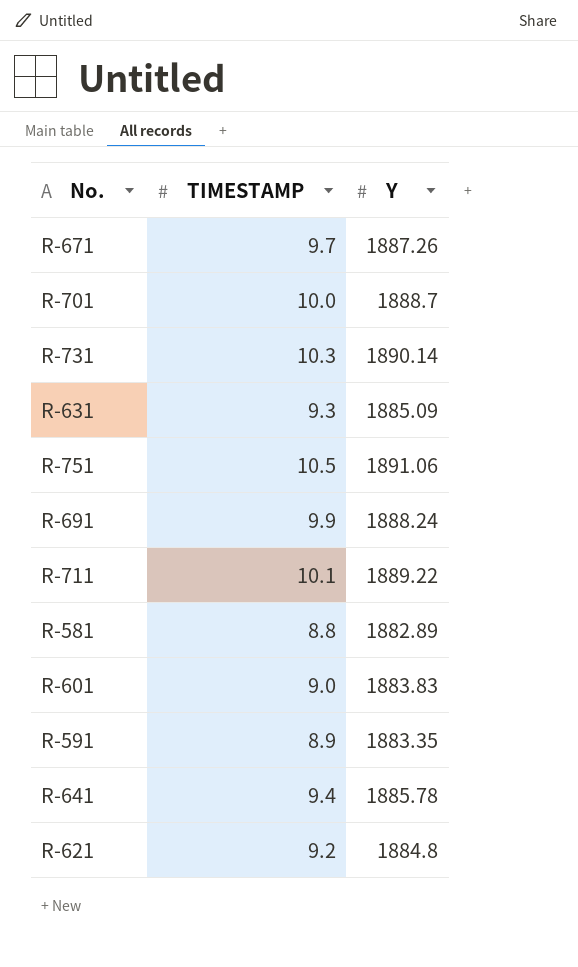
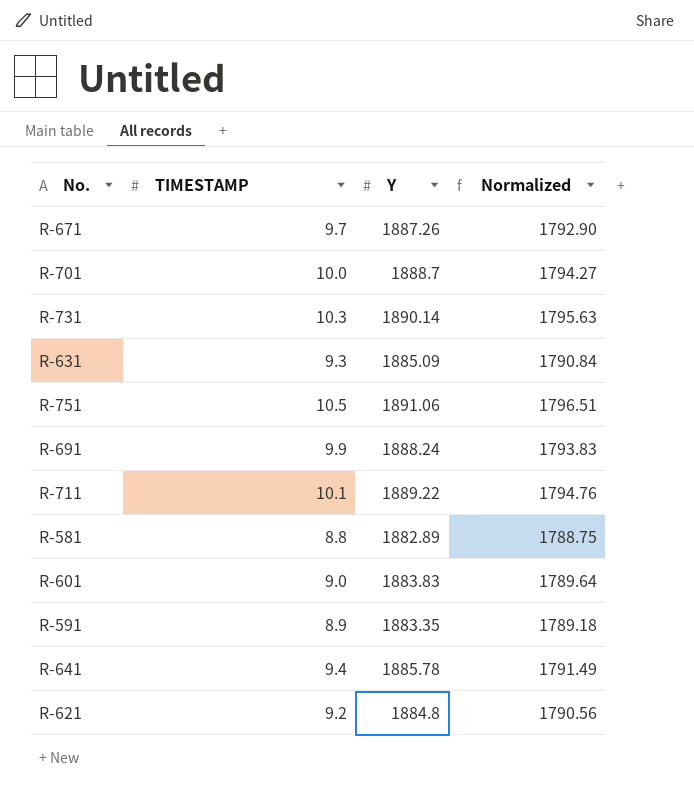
column Normalized | formula: none -> [Y] * 0.95

